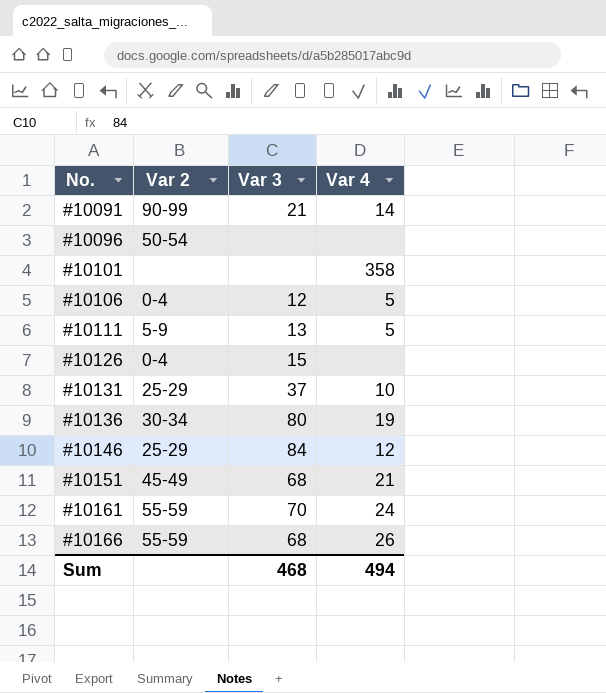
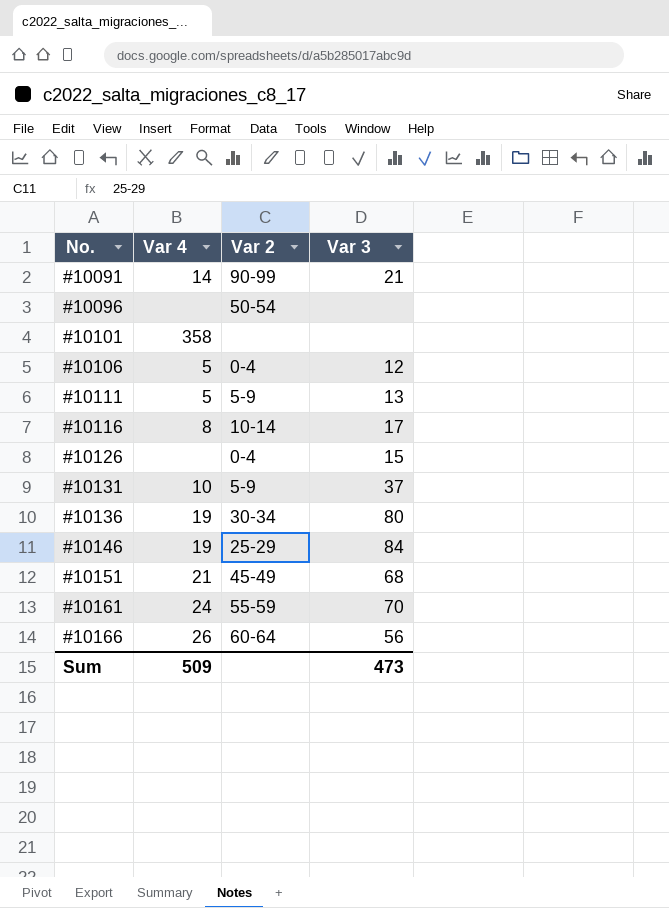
column Var 4 | position: 4 -> 2
row #10116: none -> 8 | 10-14 | 17
#10131 | Var 2: 25-29 -> 5-9
#10146 | Var 4: 12 -> 19
#10166 | Var 2: 55-59 -> 60-64
#10166 | Var 3: 68 -> 56
Sum | Var 4: 494 -> 509
Sum | Var 3: 468 -> 473

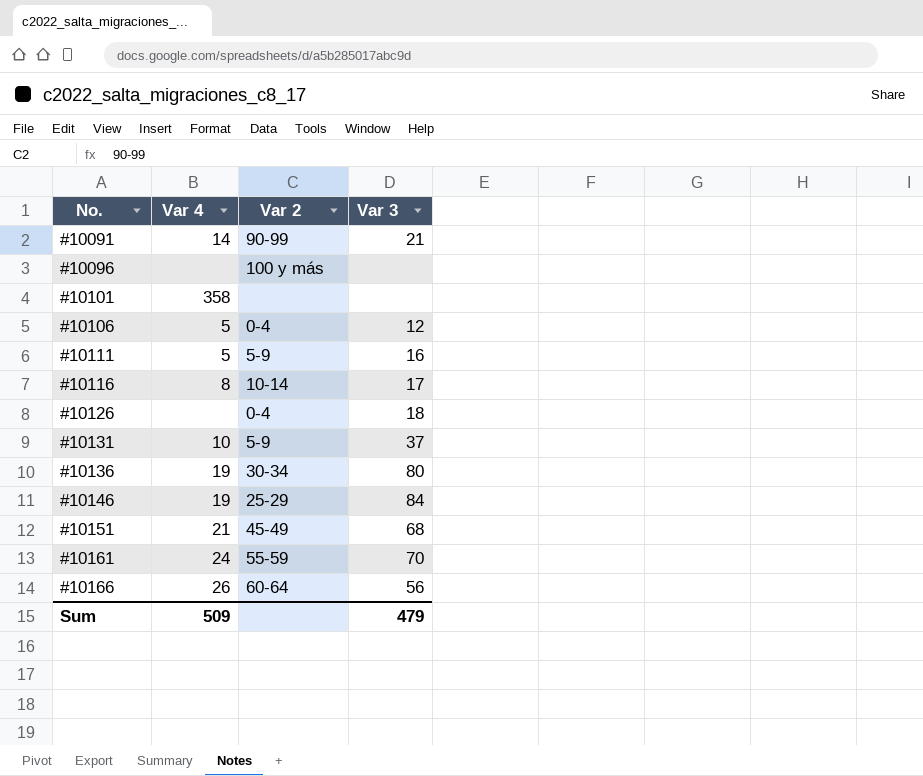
#10096 | Var 2: 50-54 -> 100 y más
#10111 | Var 3: 13 -> 16
#10126 | Var 3: 15 -> 18
Sum | Var 3: 473 -> 479

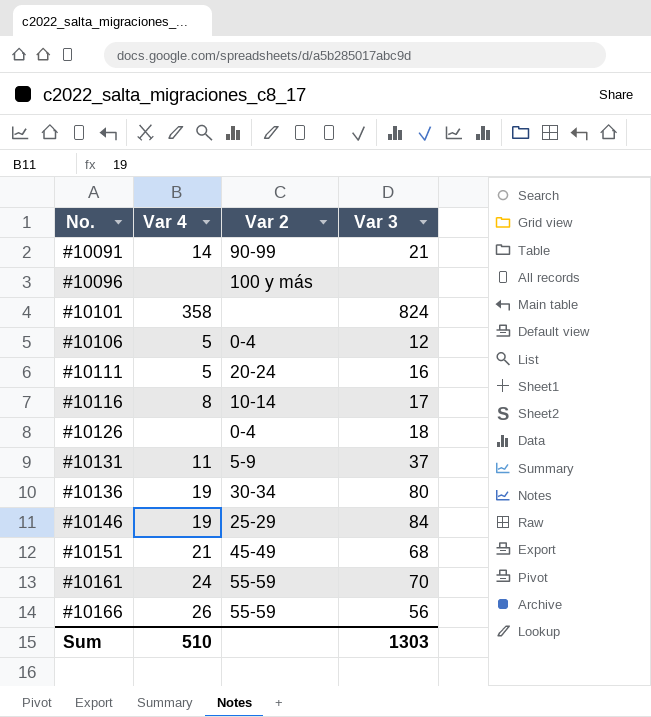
#10101 | Var 3: none -> 824
#10111 | Var 2: 5-9 -> 20-24
#10131 | Var 4: 10 -> 11
#10166 | Var 2: 60-64 -> 55-59
Sum | Var 4: 509 -> 510
Sum | Var 3: 479 -> 1303

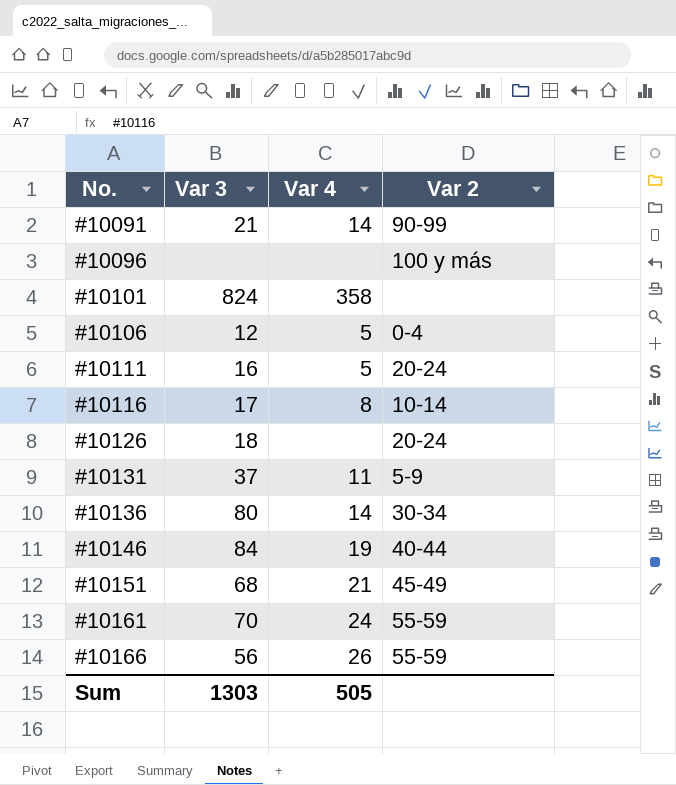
column Var 3 | position: 4 -> 2
#10126 | Var 2: 0-4 -> 20-24
#10136 | Var 4: 19 -> 14
#10146 | Var 2: 25-29 -> 40-44
Sum | Var 4: 510 -> 505

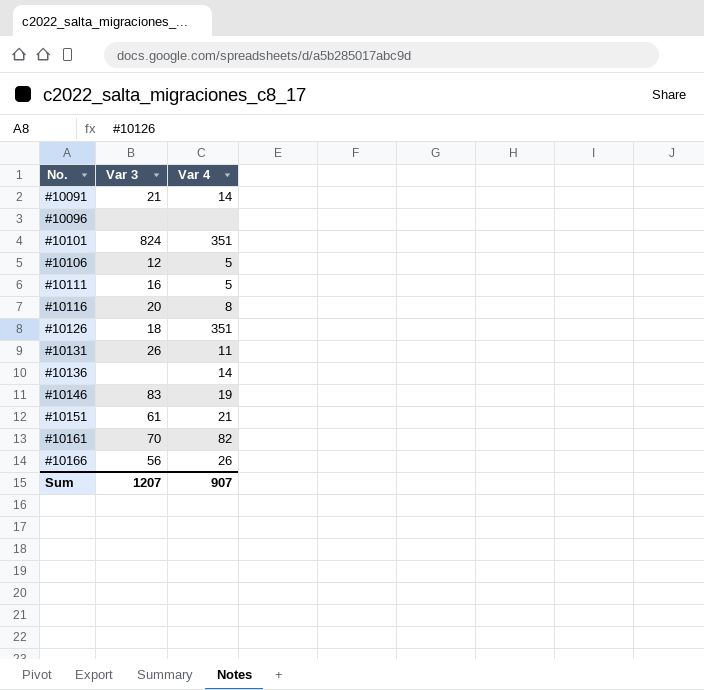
column Var 2 | position: 4 -> none
#10101 | Var 4: 358 -> 351
#10116 | Var 3: 17 -> 20
#10126 | Var 4: none -> 351
#10131 | Var 3: 37 -> 26
#10136 | Var 3: 80 -> none
#10146 | Var 3: 84 -> 83
#10151 | Var 3: 68 -> 61
#10161 | Var 4: 24 -> 82
Sum | Var 3: 1303 -> 1207
Sum | Var 4: 505 -> 907

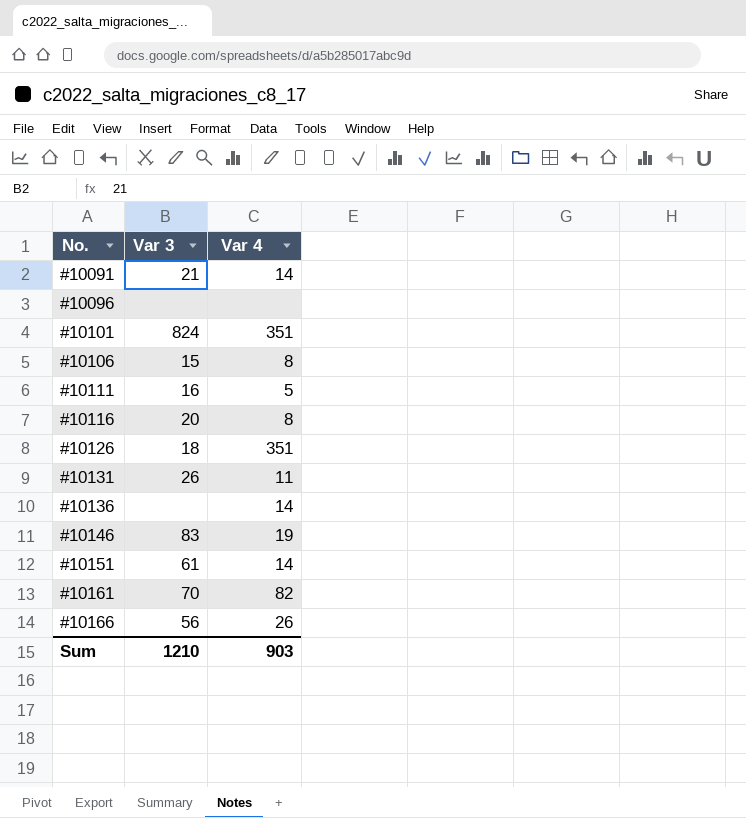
#10106 | Var 3: 12 -> 15
#10106 | Var 4: 5 -> 8
#10151 | Var 4: 21 -> 14
Sum | Var 3: 1207 -> 1210
Sum | Var 4: 907 -> 903

